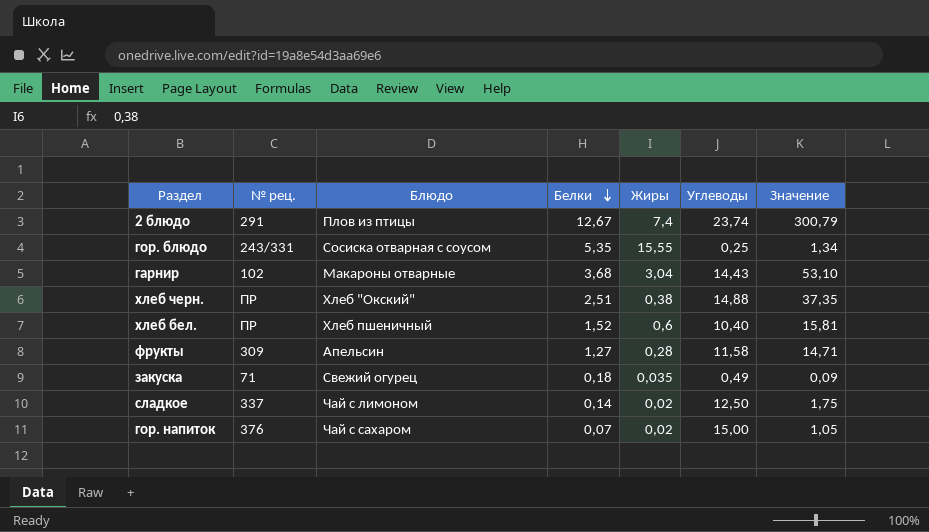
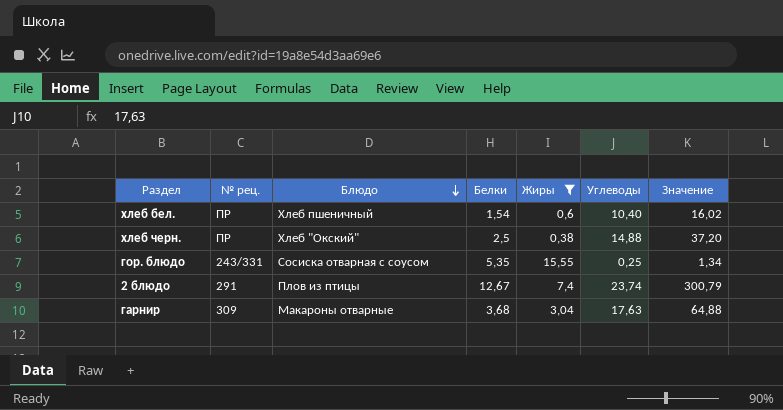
filter: none -> Жиры >= 0,38
row order: Белки descending -> Блюдо descending
хлеб бел. | Белки: 1,52 -> 1,54
хлеб бел. | Значение: 15,81 -> 16,02
хлеб черн. | Белки: 2,51 -> 2,5
хлеб черн. | Значение: 37,35 -> 37,20
гарнир | № рец.: 102 -> 309
гарнир | Углеводы: 14,43 -> 17,63
гарнир | Значение: 53,10 -> 64,88

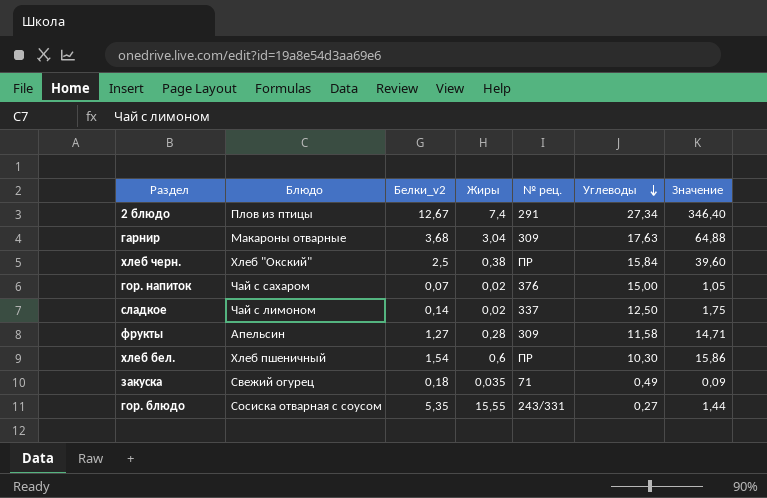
filter: Жиры >= 0,38 -> none
row order: Блюдо descending -> Углеводы descending
column name: Белки -> Белки_v2
column № рец. | position: 2 -> 5
2 блюдо | Углеводы: 23,74 -> 27,34
2 блюдо | Значение: 300,79 -> 346,40
хлеб черн. | Углеводы: 14,88 -> 15,84
хлеб черн. | Значение: 37,20 -> 39,60
хлеб бел. | Углеводы: 10,40 -> 10,30
хлеб бел. | Значение: 16,02 -> 15,86
гор. блюдо | Углеводы: 0,25 -> 0,27
гор. блюдо | Значение: 1,34 -> 1,44

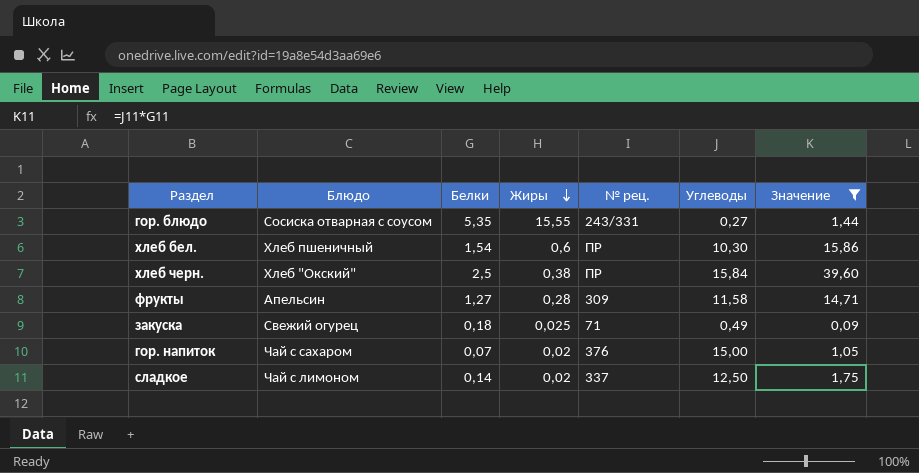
filter: none -> Значение <= 39,60
row order: Углеводы descending -> Жиры descending
column name: Белки_v2 -> Белки
закуска | Жиры: 0,035 -> 0,025

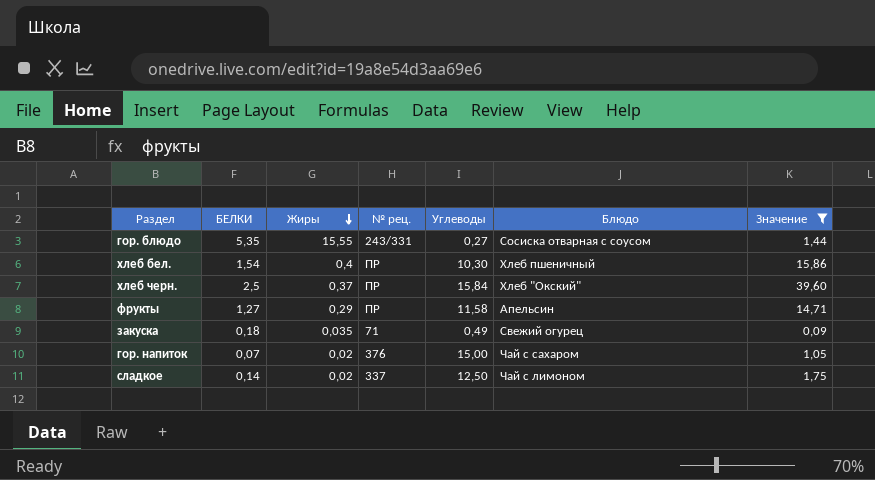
column name: Белки -> БЕЛКИ
column Блюдо | position: 2 -> 6
хлеб бел. | Жиры: 0,6 -> 0,4
хлеб черн. | Жиры: 0,38 -> 0,37
фрукты | Жиры: 0,28 -> 0,29
фрукты | № рец.: 309 -> ПР
закуска | Жиры: 0,025 -> 0,035

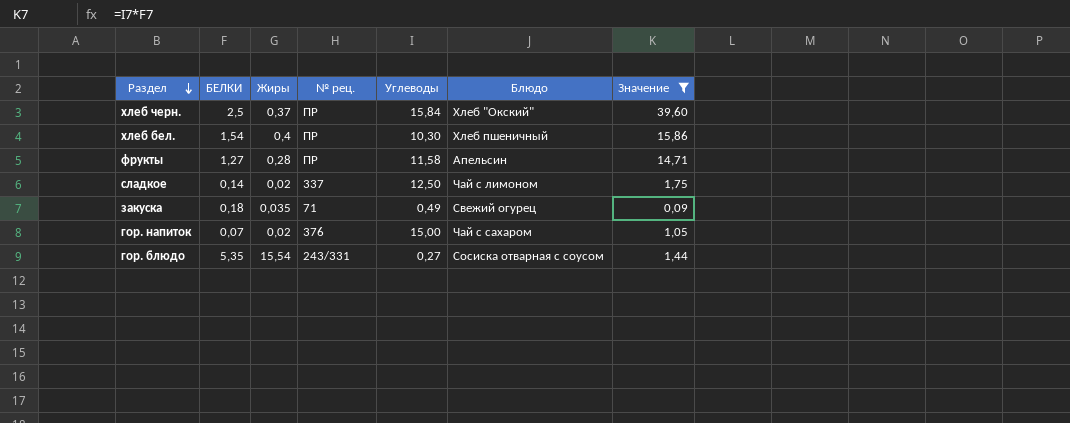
row order: Жиры descending -> Раздел descending
фрукты | Жиры: 0,29 -> 0,28
гор. блюдо | Жиры: 15,55 -> 15,54

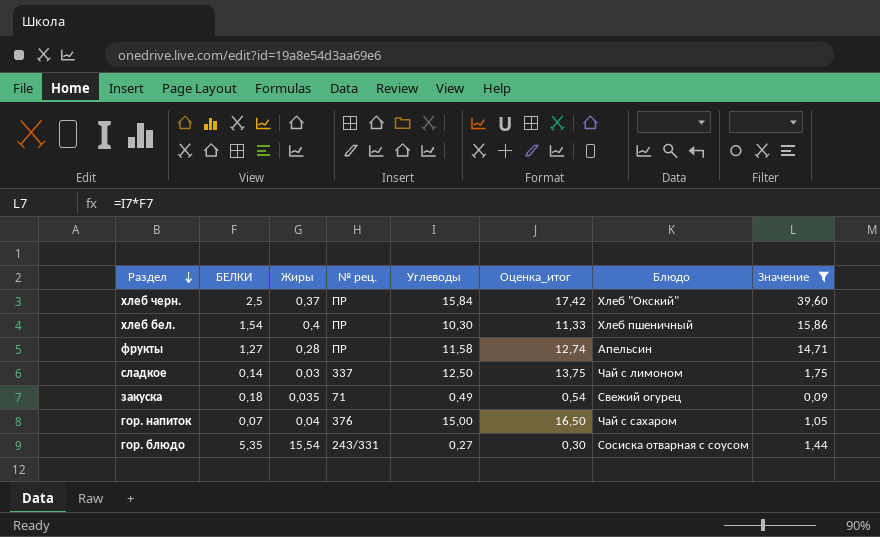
column Оценка_итог | formula: none -> [Углеводы] * 1,1
сладкое | Жиры: 0,02 -> 0,03
гор. напиток | Жиры: 0,02 -> 0,04

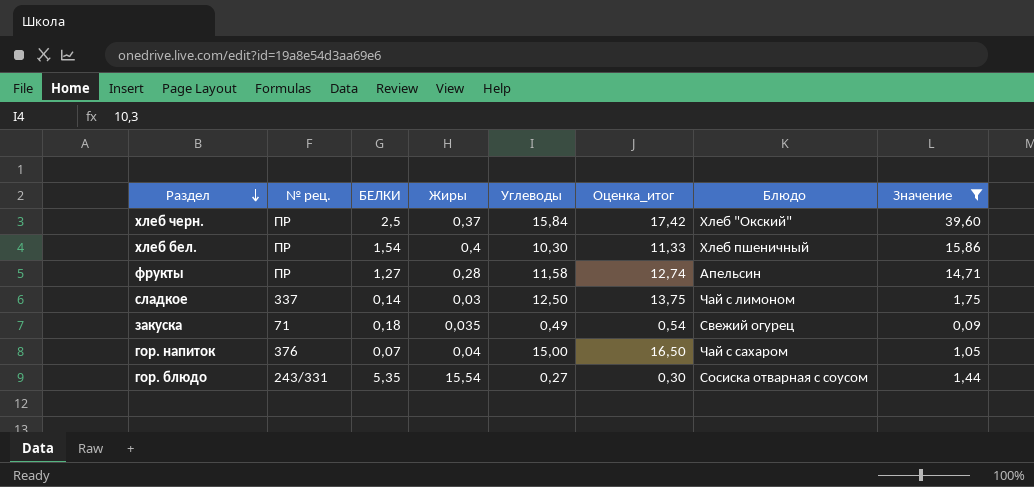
column № рец. | position: 4 -> 2

